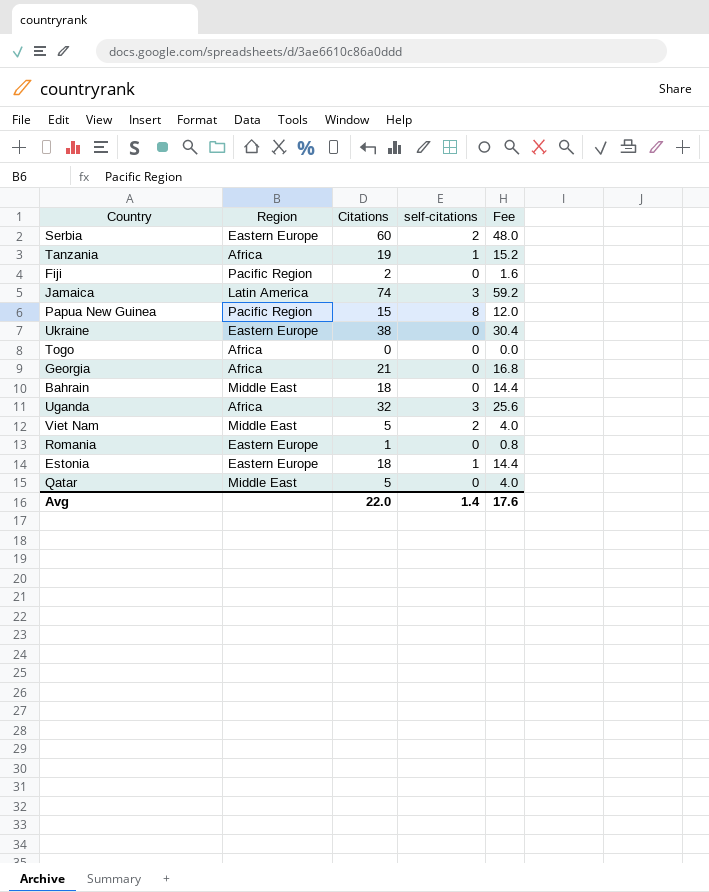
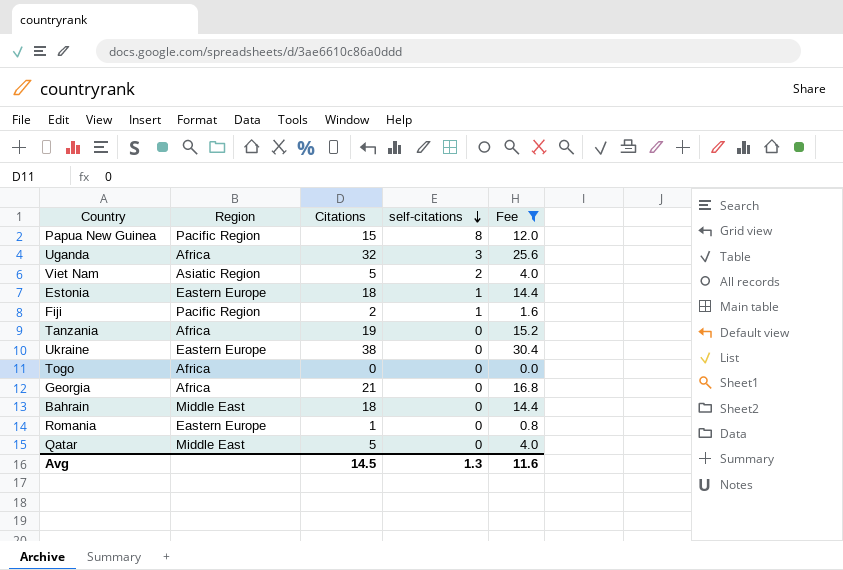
filter: none -> Fee <= 30.4
row order: none -> self-citations descending
Viet Nam | Region: Middle East -> Asiatic Region
Fiji | self-citations: 0 -> 1
Tanzania | self-citations: 1 -> 0
Avg | Citations: 22.0 -> 14.5
Avg | self-citations: 1.4 -> 1.3
Avg | Fee: 17.6 -> 11.6

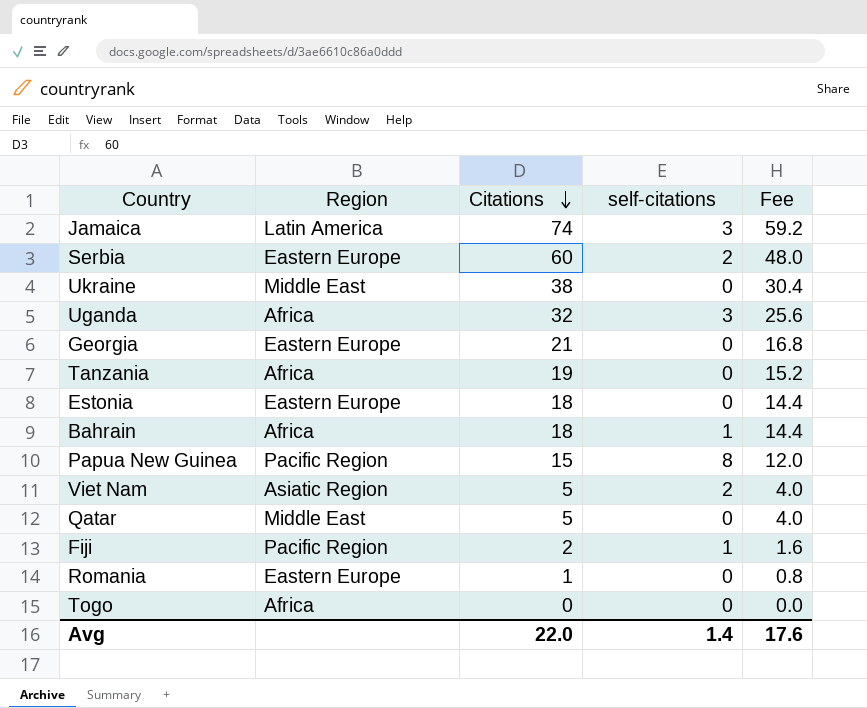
filter: Fee <= 30.4 -> none
row order: self-citations descending -> Citations descending
Ukraine | Region: Eastern Europe -> Middle East
Georgia | Region: Africa -> Eastern Europe
Estonia | self-citations: 1 -> 0
Bahrain | Region: Middle East -> Africa
Bahrain | self-citations: 0 -> 1
Avg | Citations: 14.5 -> 22.0
Avg | self-citations: 1.3 -> 1.4
Avg | Fee: 11.6 -> 17.6

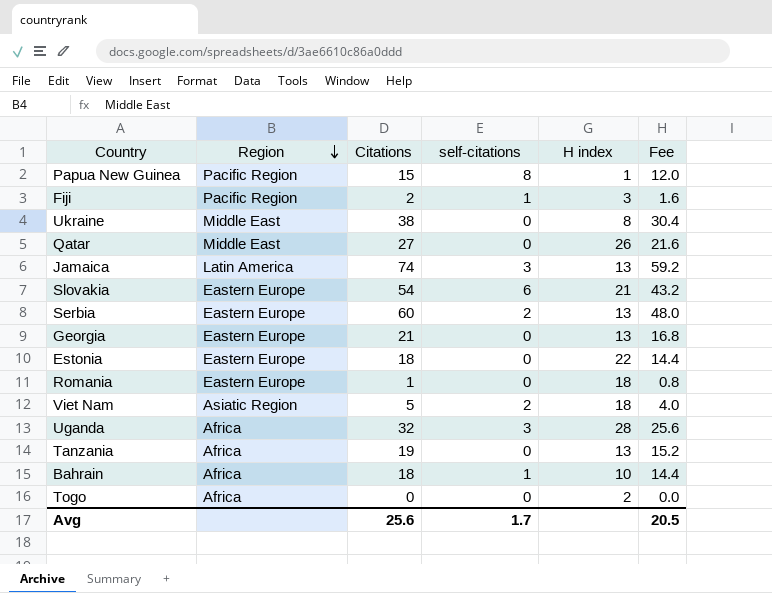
row order: Citations descending -> Region descending
column H index | position: none -> 5
Qatar | Citations: 5 -> 27
Qatar | Fee: 4.0 -> 21.6
row Slovakia: none -> Eastern Europe | 54 | 6 | 21 | 43.2
Avg | Citations: 22.0 -> 25.6
Avg | self-citations: 1.4 -> 1.7
Avg | Fee: 17.6 -> 20.5

